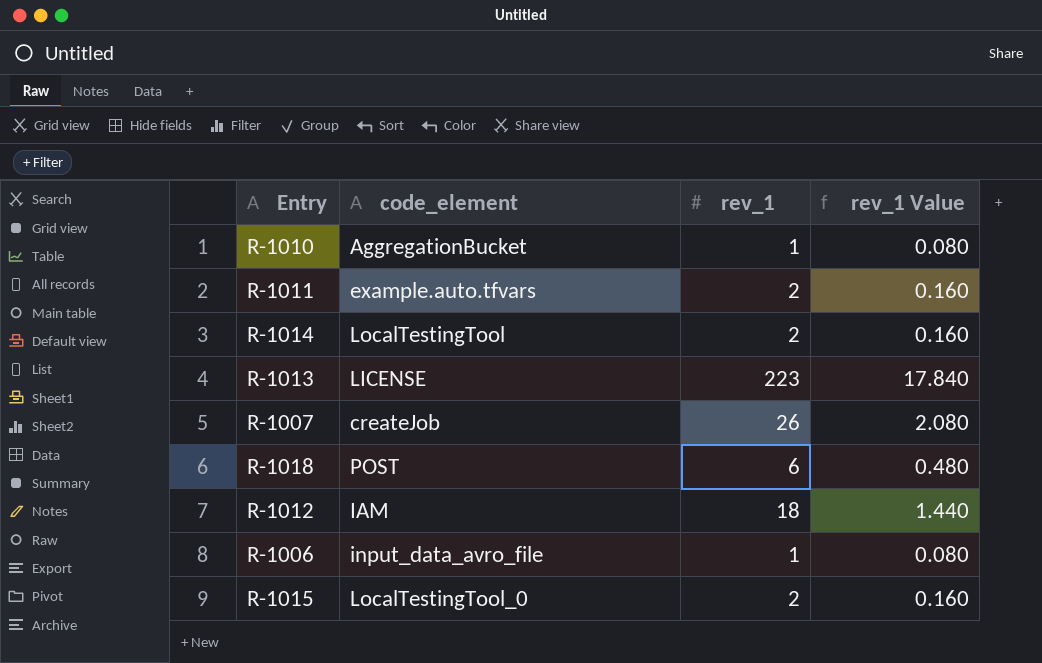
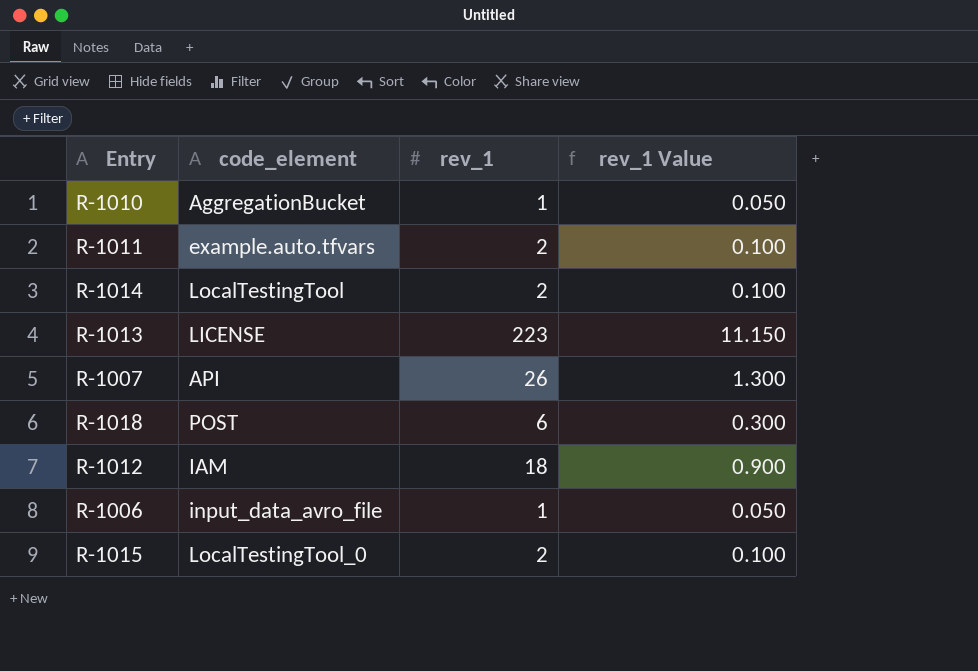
column rev_1 Value | formula: [rev_1] * 0.08 -> [rev_1] * 0.05
R-1007 | code_element: createJob -> API

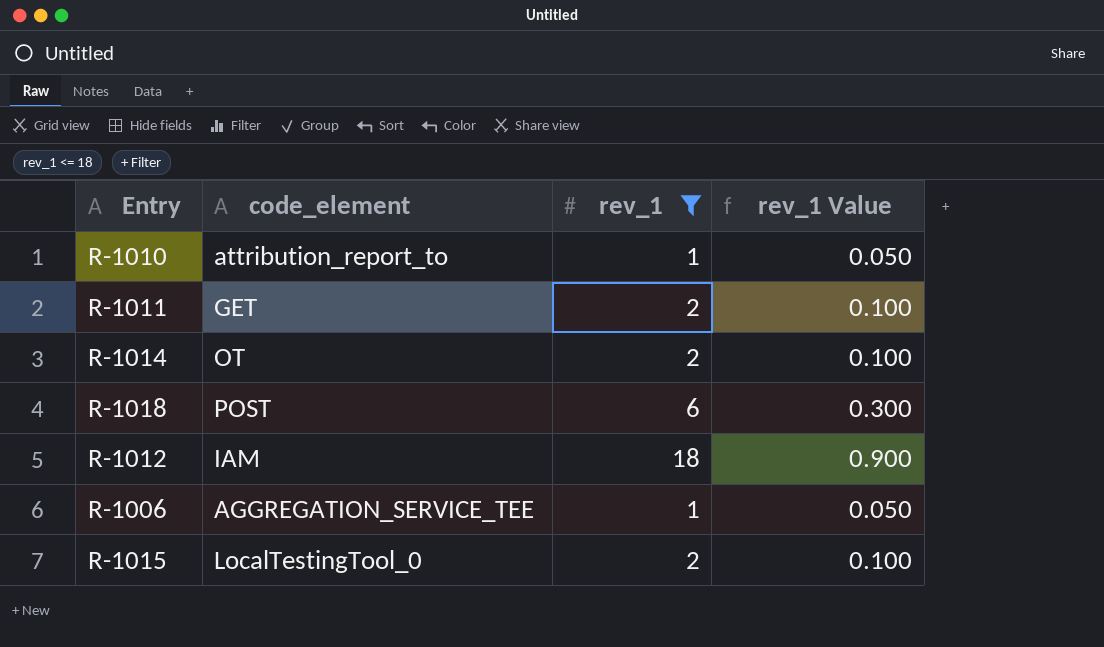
filter: none -> rev_1 <= 18
R-1010 | code_element: AggregationBucket -> attribution_report_to
R-1011 | code_element: example.auto.tfvars -> GET
R-1014 | code_element: LocalTestingTool -> OT
R-1006 | code_element: input_data_avro_file -> AGGREGATION_SERVICE_TEE

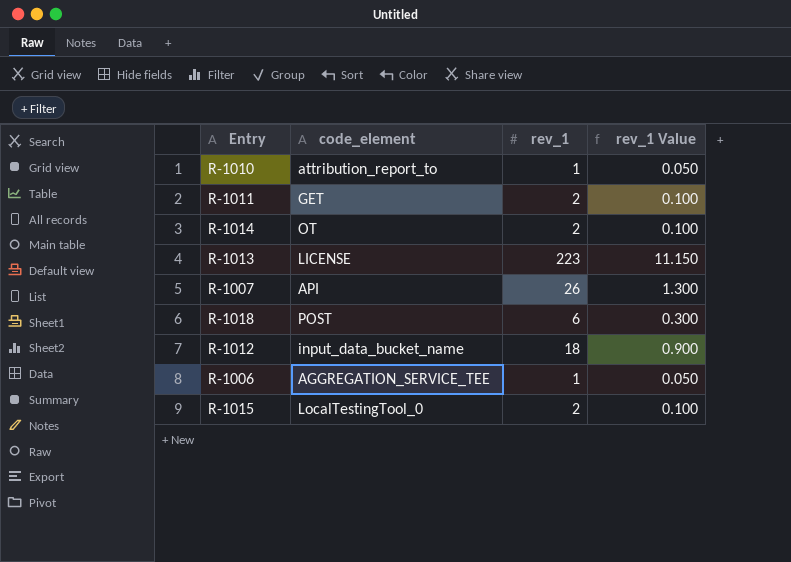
filter: rev_1 <= 18 -> none
R-1012 | code_element: IAM -> input_data_bucket_name

